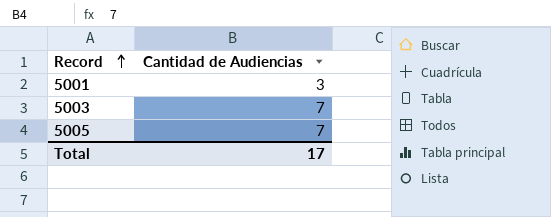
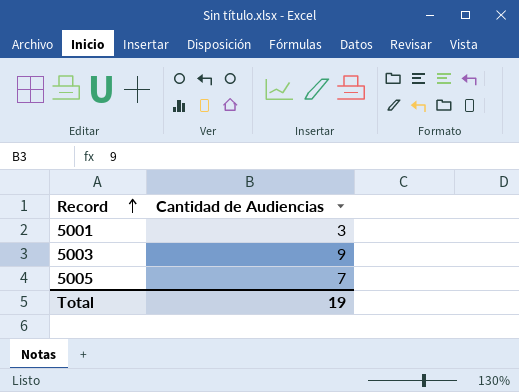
5003 | Cantidad de Audiencias: 7 -> 9
Total | Cantidad de Audiencias: 17 -> 19

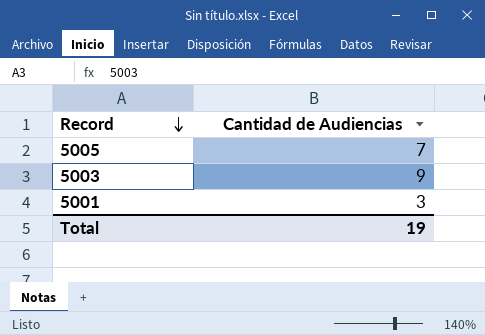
row order: Record ascending -> Record descending

